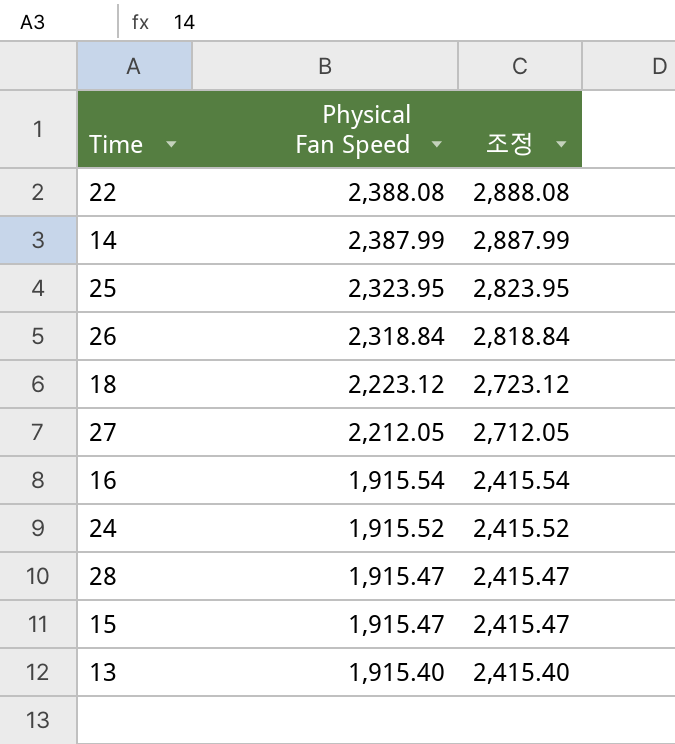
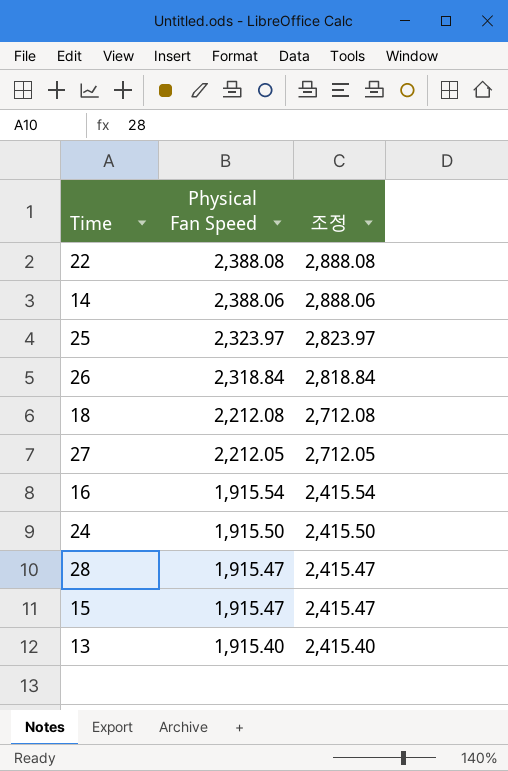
14 | Physical Fan Speed: 2,387.99 -> 2,388.06
14 | 조정: 2,887.99 -> 2,888.06
25 | Physical Fan Speed: 2,323.95 -> 2,323.97
25 | 조정: 2,823.95 -> 2,823.97
18 | Physical Fan Speed: 2,223.12 -> 2,212.08
18 | 조정: 2,723.12 -> 2,712.08
24 | Physical Fan Speed: 1,915.52 -> 1,915.50
24 | 조정: 2,415.52 -> 2,415.50

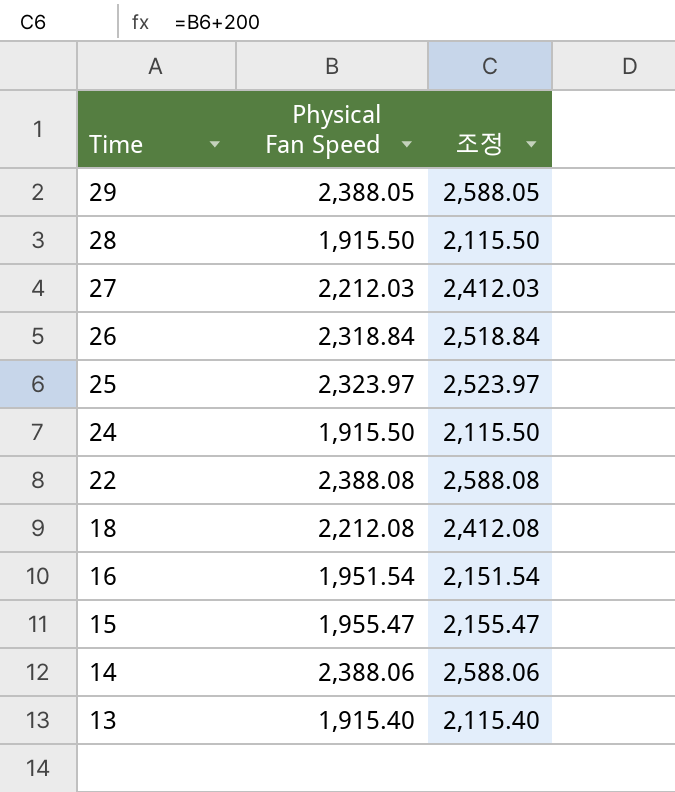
row order: Physical Fan Speed descending -> Time descending
column 조정 | formula: [Physical Fan Speed] + 500 -> [Physical Fan Speed] + 200
row 29: none -> 2,388.05 | 2,588.05
28 | Physical Fan Speed: 1,915.47 -> 1,915.50
27 | Physical Fan Speed: 2,212.05 -> 2,212.03
16 | Physical Fan Speed: 1,915.54 -> 1,951.54
15 | Physical Fan Speed: 1,915.47 -> 1,955.47

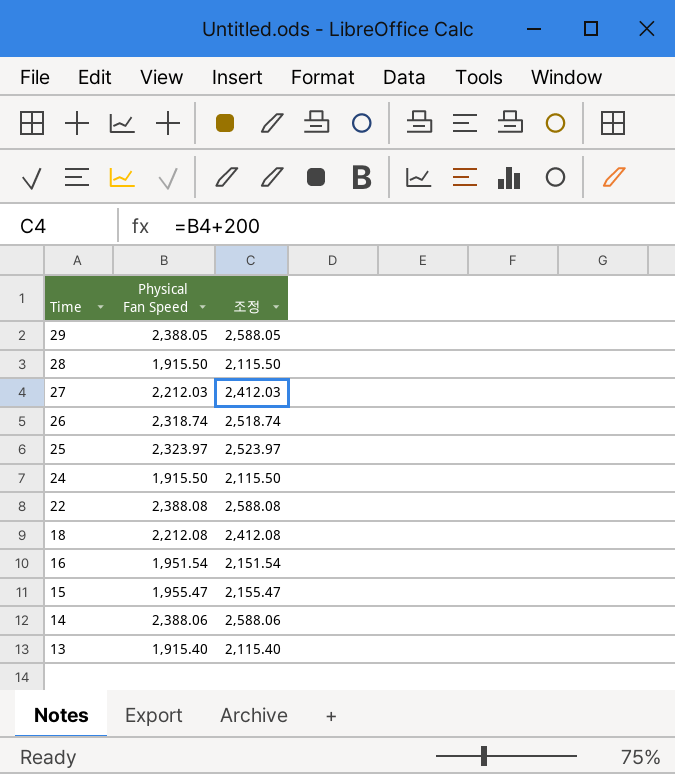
26 | Physical Fan Speed: 2,318.84 -> 2,318.74
26 | 조정: 2,518.84 -> 2,518.74

